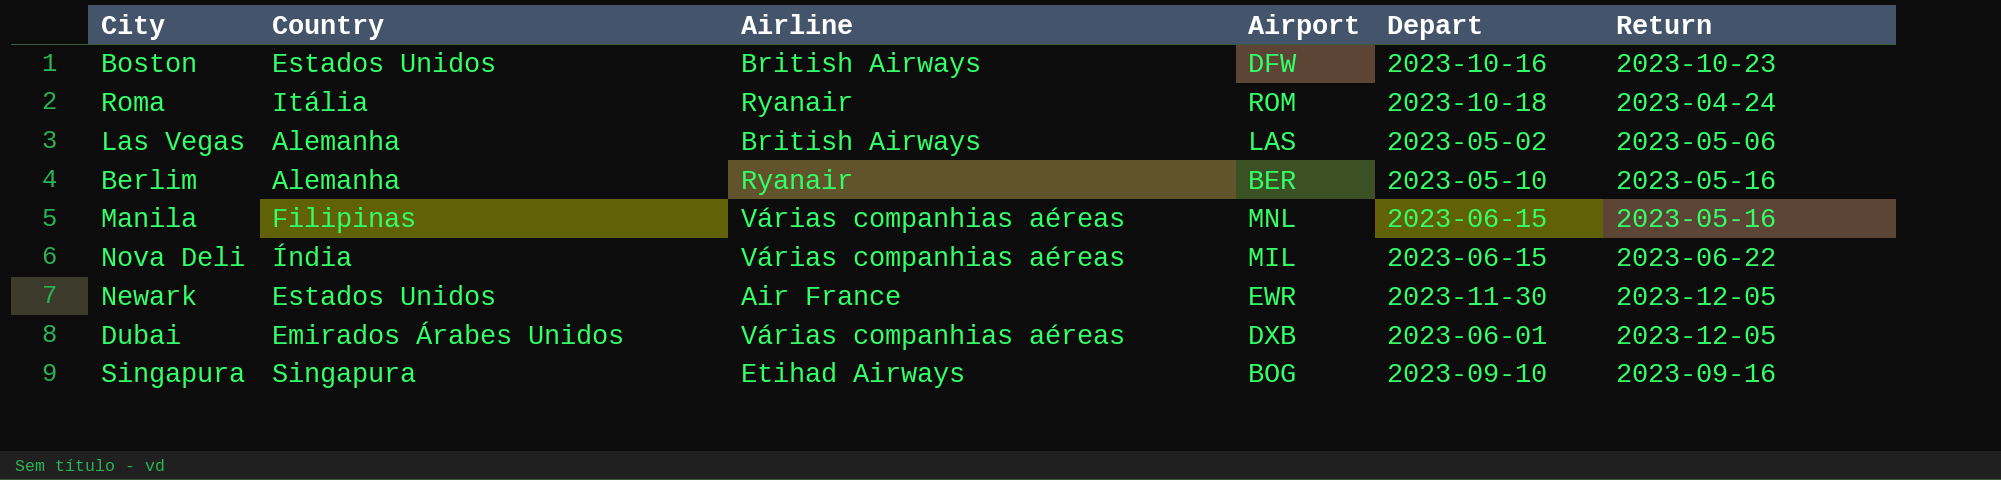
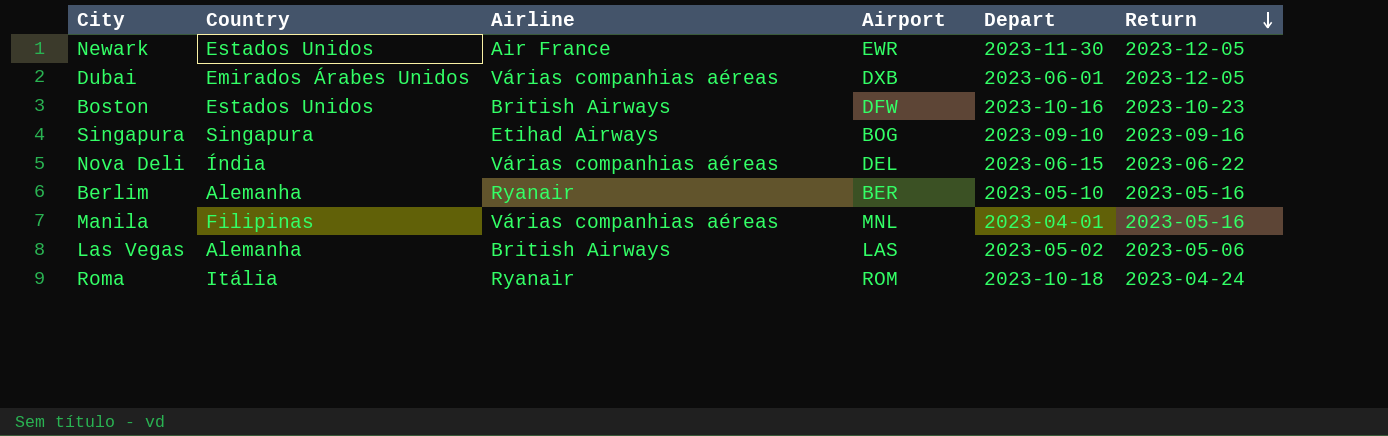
row order: none -> Return descending
Nova Deli | Airport: MIL -> DEL
Manila | Depart: 2023-06-15 -> 2023-04-01

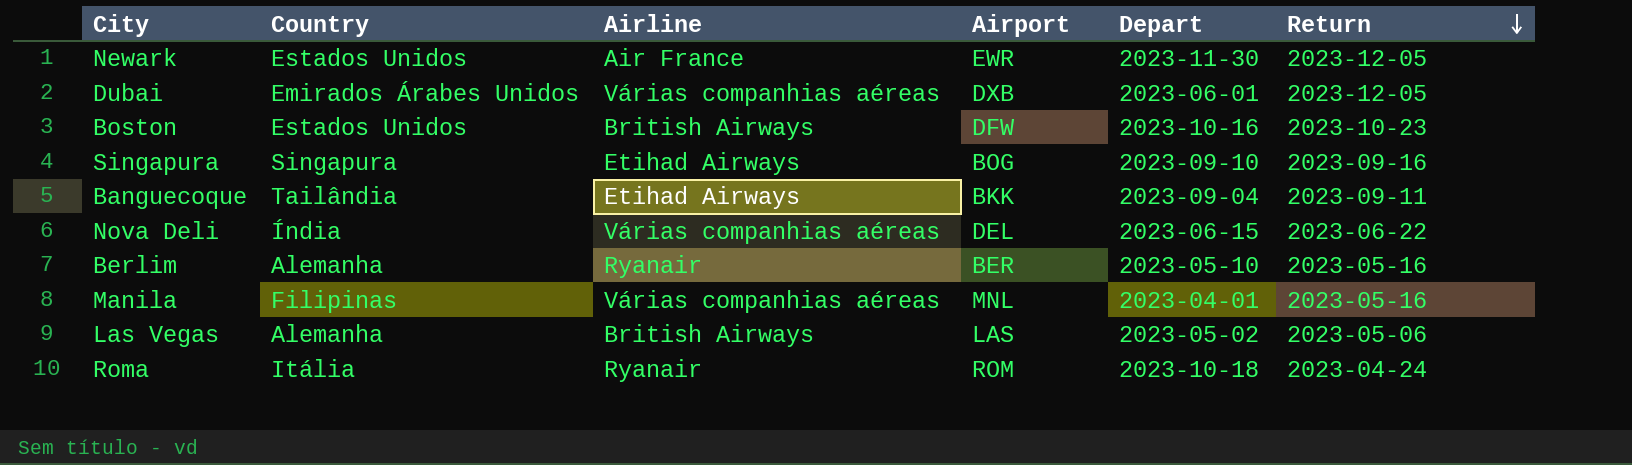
row Banguecoque: none -> Tailândia | Etihad Airways | BKK | 2023-09-04 | 2023-09-11

